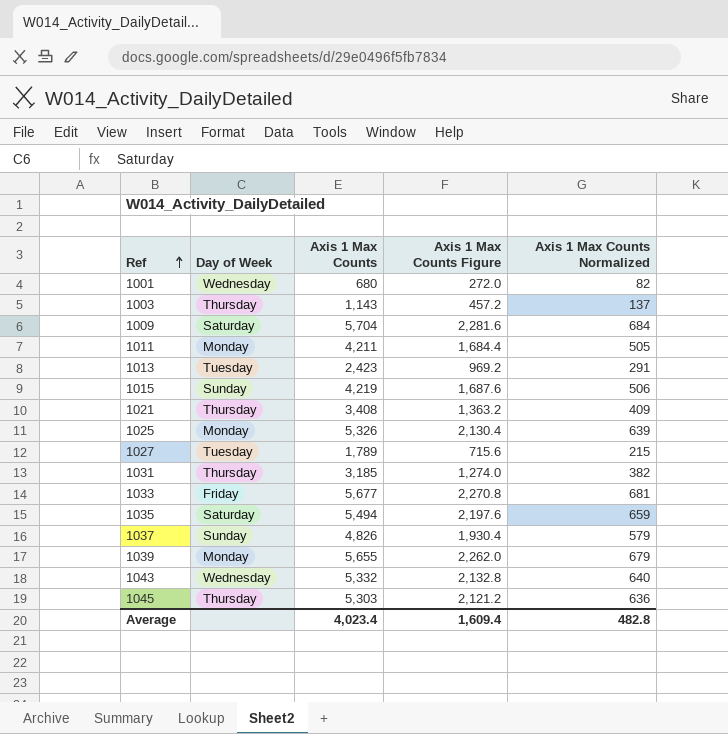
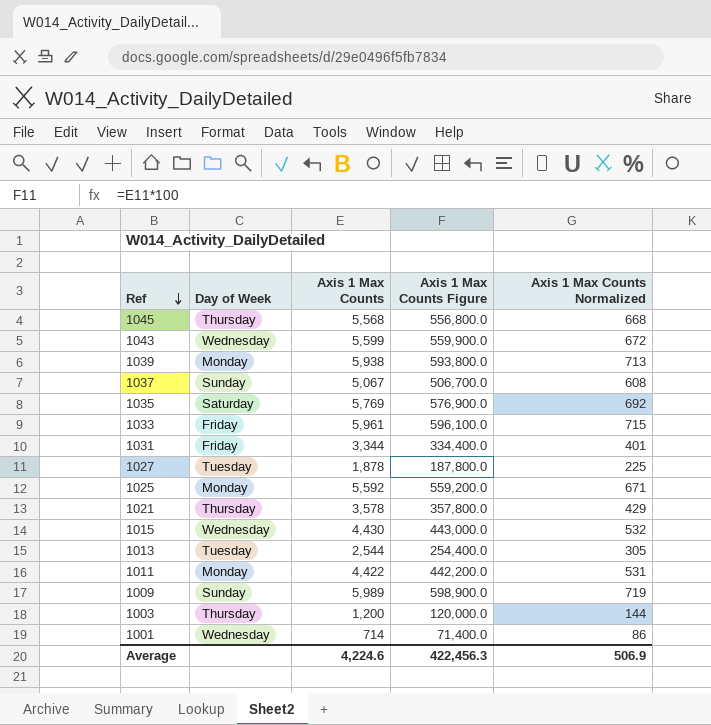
row order: Ref ascending -> Ref descending
column Axis 1 Max Counts Figure | formula: [Axis 1 Max Counts] * 0.4 -> [Axis 1 Max Counts] * 100
1045 | Axis 1 Max Counts: 5,303 -> 5,568
1045 | Axis 1 Max Counts Normalized: 636 -> 668
1043 | Axis 1 Max Counts: 5,332 -> 5,599
1043 | Axis 1 Max Counts Normalized: 640 -> 672
1039 | Axis 1 Max Counts: 5,655 -> 5,938
1039 | Axis 1 Max Counts Normalized: 679 -> 713
1037 | Axis 1 Max Counts: 4,826 -> 5,067
1037 | Axis 1 Max Counts Normalized: 579 -> 608
1035 | Axis 1 Max Counts: 5,494 -> 5,769
1035 | Axis 1 Max Counts Normalized: 659 -> 692
1033 | Axis 1 Max Counts: 5,677 -> 5,961
1033 | Axis 1 Max Counts Normalized: 681 -> 715
1031 | Day of Week: Thursday -> Friday
1031 | Axis 1 Max Counts: 3,185 -> 3,344
1031 | Axis 1 Max Counts Normalized: 382 -> 401
1027 | Axis 1 Max Counts: 1,789 -> 1,878
1027 | Axis 1 Max Counts Normalized: 215 -> 225
1025 | Axis 1 Max Counts: 5,326 -> 5,592
1025 | Axis 1 Max Counts Normalized: 639 -> 671
1021 | Axis 1 Max Counts: 3,408 -> 3,578
1021 | Axis 1 Max Counts Normalized: 409 -> 429
1015 | Day of Week: Sunday -> Wednesday
1015 | Axis 1 Max Counts: 4,219 -> 4,430
1015 | Axis 1 Max Counts Normalized: 506 -> 532
1013 | Axis 1 Max Counts: 2,423 -> 2,544
1013 | Axis 1 Max Counts Normalized: 291 -> 305
1011 | Axis 1 Max Counts: 4,211 -> 4,422
1011 | Axis 1 Max Counts Normalized: 505 -> 531
1009 | Day of Week: Saturday -> Sunday
1009 | Axis 1 Max Counts: 5,704 -> 5,989
1009 | Axis 1 Max Counts Normalized: 684 -> 719
1003 | Axis 1 Max Counts: 1,143 -> 1,200
1003 | Axis 1 Max Counts Normalized: 137 -> 144
1001 | Axis 1 Max Counts: 680 -> 714
1001 | Axis 1 Max Counts Normalized: 82 -> 86
Average | Axis 1 Max Counts: 4,023.4 -> 4,224.6
Average | Axis 1 Max Counts Figure: 1,609.4 -> 422,456.3
Average | Axis 1 Max Counts Normalized: 482.8 -> 506.9

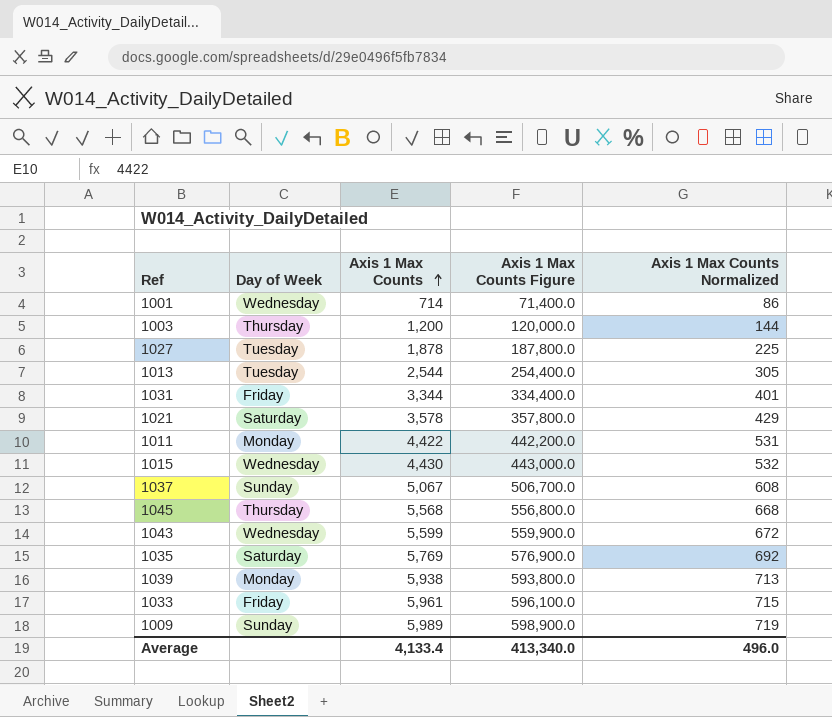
row order: Ref descending -> Axis 1 Max Counts ascending
row 1025: Monday | 5,592 | 559,200.0 | 671 -> none
1021 | Day of Week: Thursday -> Saturday
Average | Axis 1 Max Counts: 4,224.6 -> 4,133.4
Average | Axis 1 Max Counts Figure: 422,456.3 -> 413,340.0
Average | Axis 1 Max Counts Normalized: 506.9 -> 496.0

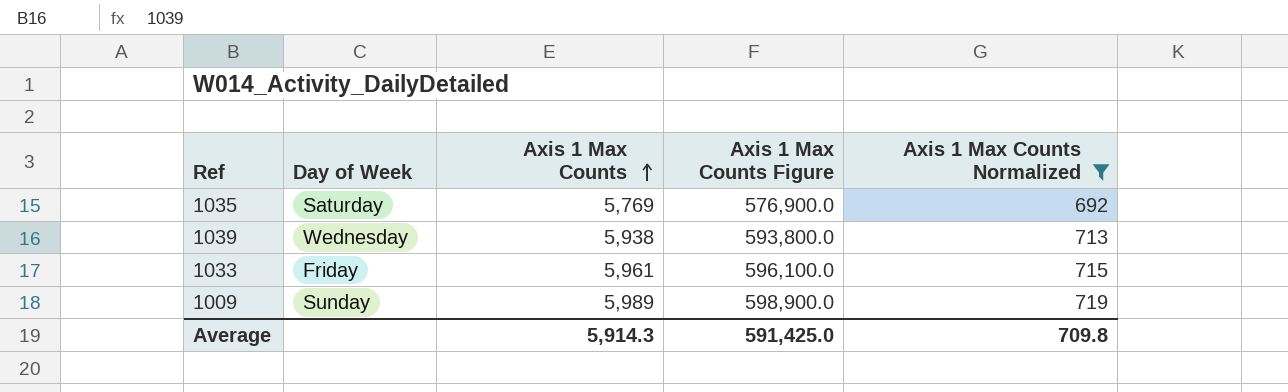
filter: none -> Axis 1 Max Counts Normalized >= 692
1039 | Day of Week: Monday -> Wednesday
Average | Axis 1 Max Counts: 4,133.4 -> 5,914.3
Average | Axis 1 Max Counts Figure: 413,340.0 -> 591,425.0
Average | Axis 1 Max Counts Normalized: 496.0 -> 709.8

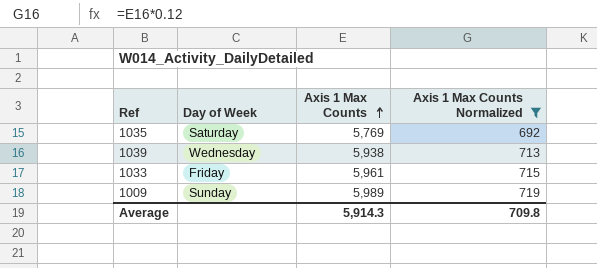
column Axis 1 Max Counts Figure | formula: [Axis 1 Max Counts] * 100 -> none

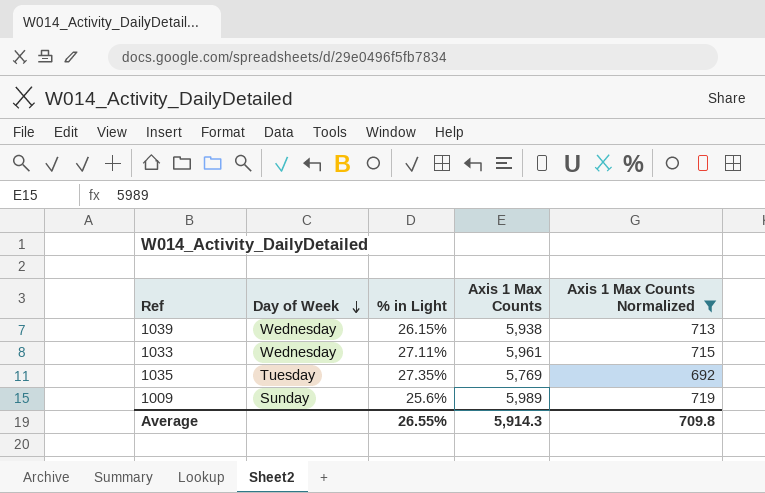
row order: Axis 1 Max Counts ascending -> Day of Week descending
column % in Light | position: none -> 3
1033 | Day of Week: Friday -> Wednesday
1035 | Day of Week: Saturday -> Tuesday

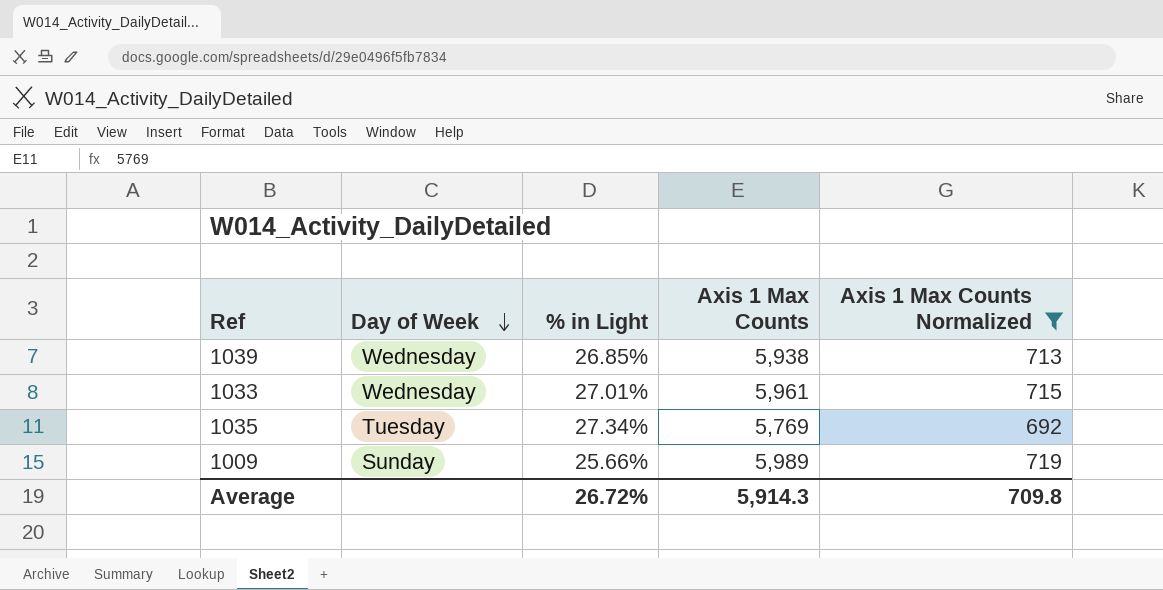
1039 | % in Light: 26.15% -> 26.85%
1033 | % in Light: 27.11% -> 27.01%
1035 | % in Light: 27.35% -> 27.34%
1009 | % in Light: 25.6% -> 25.66%
Average | % in Light: 26.55% -> 26.72%

